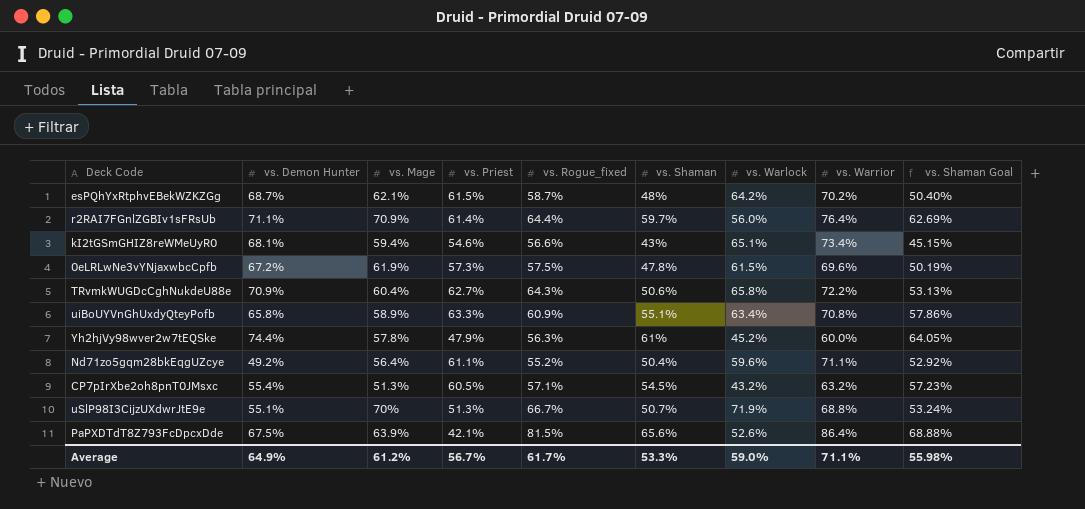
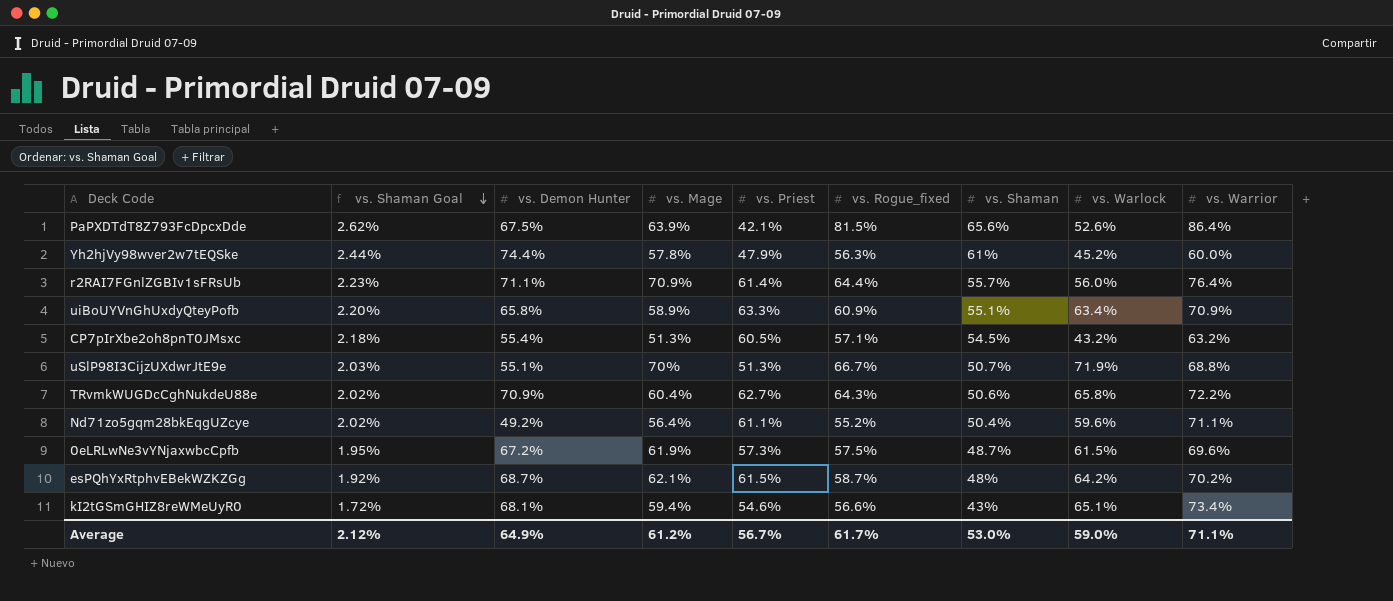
row order: none -> vs. Shaman Goal descending
column vs. Shaman Goal | formula: [vs. Shaman] * 1.05 -> [vs. Shaman] * 0.04
column vs. Shaman Goal | position: 9 -> 2
r2RAI7FGnlZGBIv1sFRsUb | vs. Shaman: 59.7% -> 55.7%
uiBoUYVnGhUxdyQteyPofb | vs. Warrior: 70.8% -> 70.9%
0eLRLwNe3vYNjaxwbcCpfb | vs. Shaman: 47.8% -> 48.7%
Average | vs. Shaman Goal: 55.98% -> 2.12%
Average | vs. Shaman: 53.3% -> 53.0%

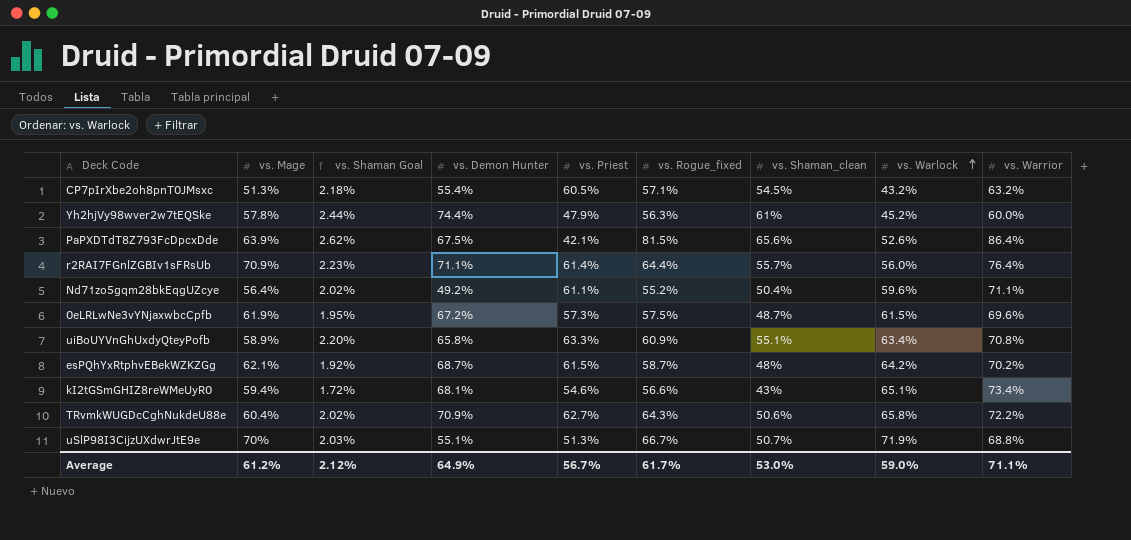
row order: vs. Shaman Goal descending -> vs. Warlock ascending
column vs. Mage | position: 4 -> 2
column name: vs. Shaman -> vs. Shaman_clean
uiBoUYVnGhUxdyQteyPofb | vs. Warrior: 70.9% -> 70.8%

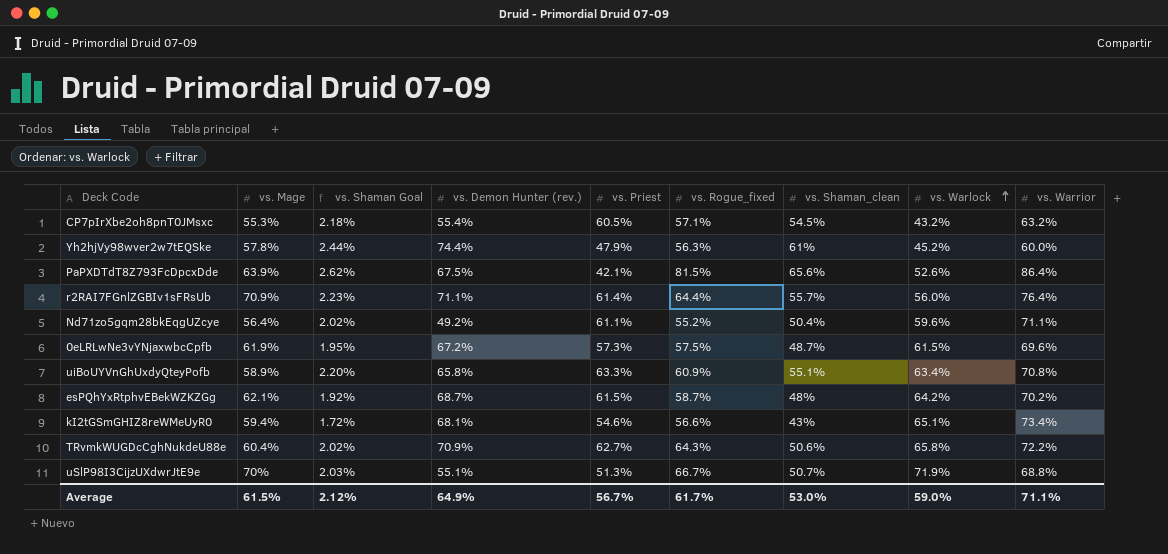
column name: vs. Demon Hunter -> vs. Demon Hunter (rev.)
CP7pIrXbe2oh8pnT0JMsxc | vs. Mage: 51.3% -> 55.3%
Average | vs. Mage: 61.2% -> 61.5%

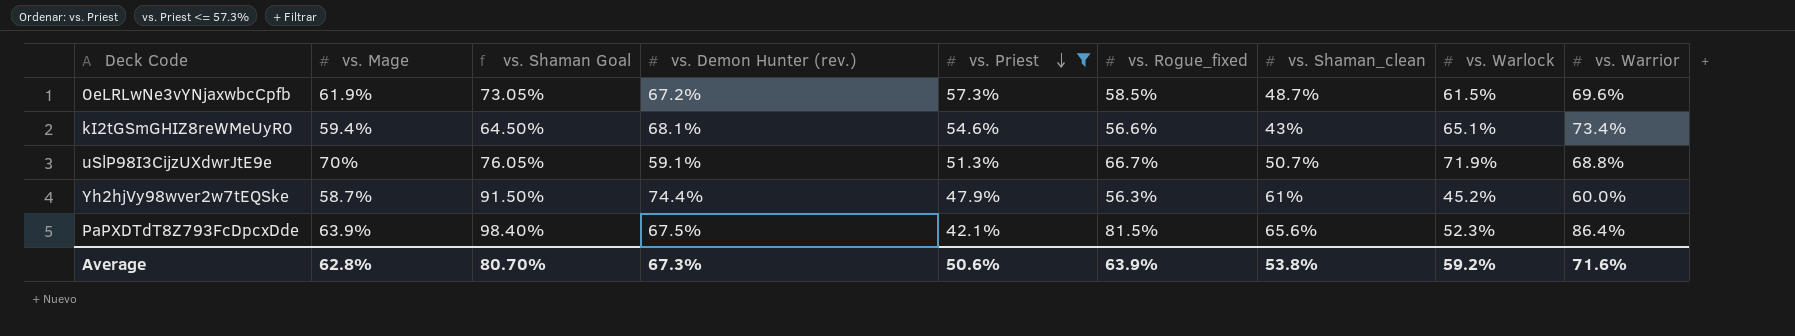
filter: none -> vs. Priest <= 57.3%
row order: vs. Warlock ascending -> vs. Priest descending
column vs. Shaman Goal | formula: [vs. Shaman_clean] * 0.04 -> [vs. Shaman_clean] * 1.5
0eLRLwNe3vYNjaxwbcCpfb | vs. Rogue_fixed: 57.5% -> 58.5%
uSlP98I3CijzUXdwrJtE9e | vs. Demon Hunter (rev.): 55.1% -> 59.1%
Yh2hjVy98wver2w7tEQSke | vs. Mage: 57.8% -> 58.7%
PaPXDTdT8Z793FcDpcxDde | vs. Warlock: 52.6% -> 52.3%
Average | vs. Mage: 61.5% -> 62.8%
Average | vs. Shaman Goal: 2.12% -> 80.70%
Average | vs. Demon Hunter (rev.): 64.9% -> 67.3%
Average | vs. Priest: 56.7% -> 50.6%
Average | vs. Rogue_fixed: 61.7% -> 63.9%
Average | vs. Shaman_clean: 53.0% -> 53.8%
Average | vs. Warlock: 59.0% -> 59.2%
Average | vs. Warrior: 71.1% -> 71.6%

